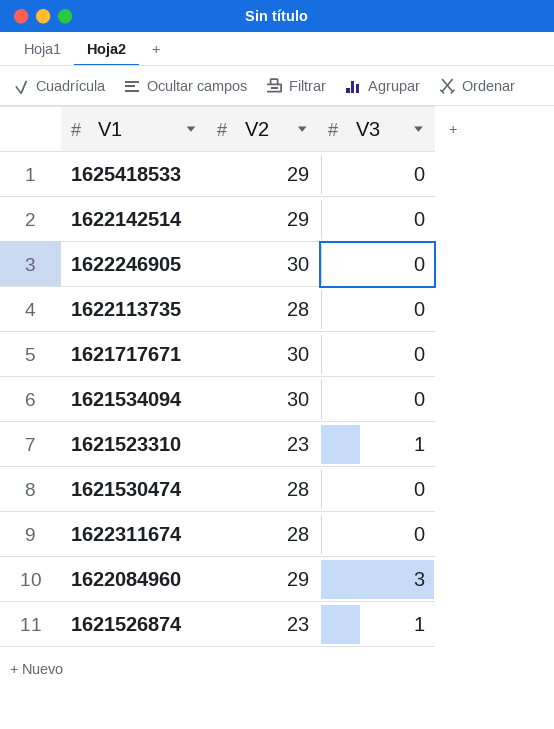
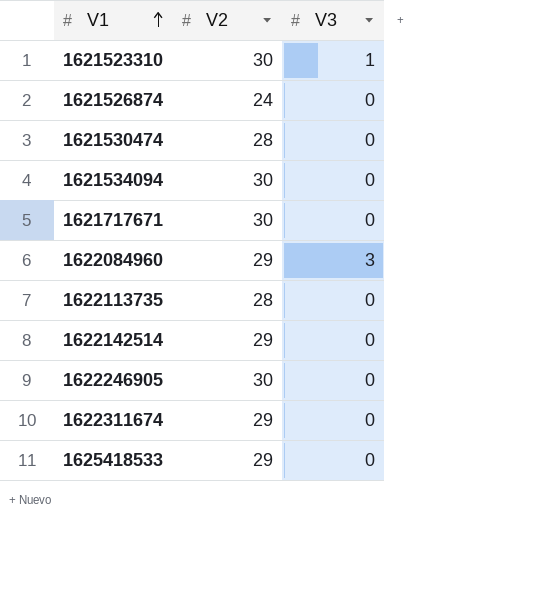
row order: none -> V1 ascending
1621523310 | V2: 23 -> 30
1621526874 | V2: 23 -> 24
1621526874 | V3: 1 -> 0
1622311674 | V2: 28 -> 29

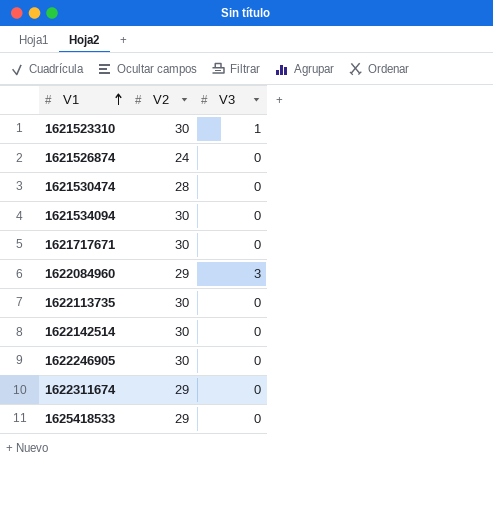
1622113735 | V2: 28 -> 30
1622142514 | V2: 29 -> 30

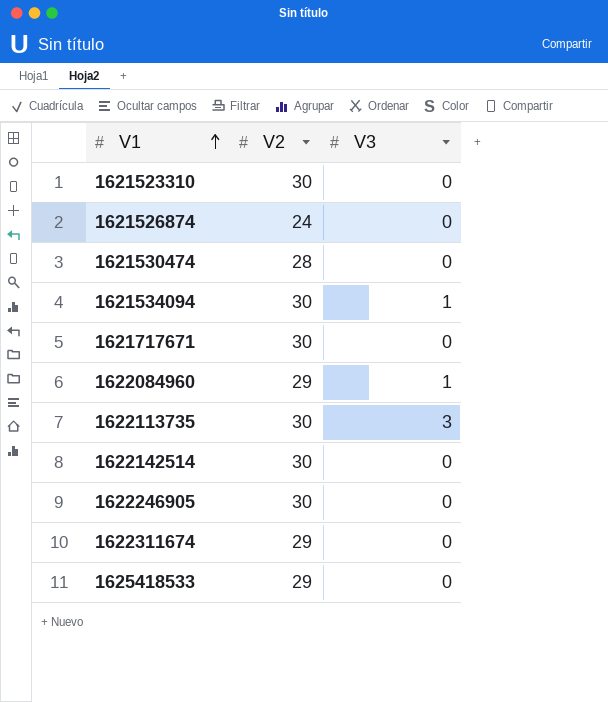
1621523310 | V3: 1 -> 0
1621534094 | V3: 0 -> 1
1622084960 | V3: 3 -> 1
1622113735 | V3: 0 -> 3

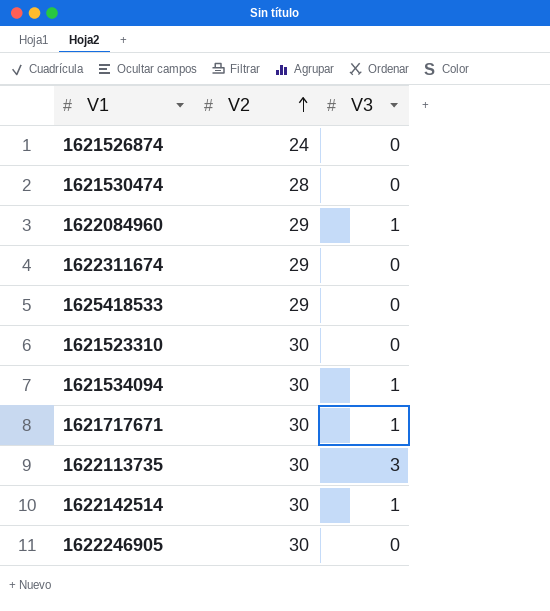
row order: V1 ascending -> V2 ascending
1621717671 | V3: 0 -> 1
1622142514 | V3: 0 -> 1

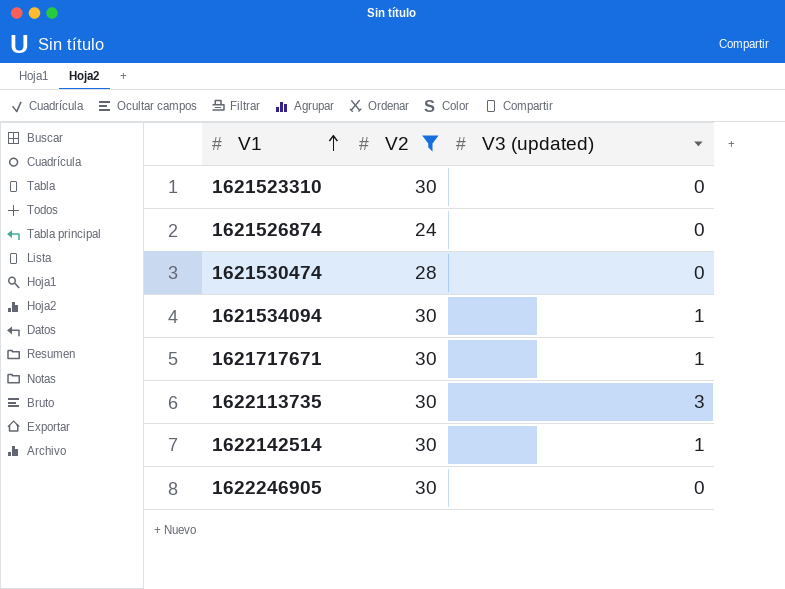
filter: none -> V2 != 29
row order: V2 ascending -> V1 ascending
column name: V3 -> V3 (updated)

